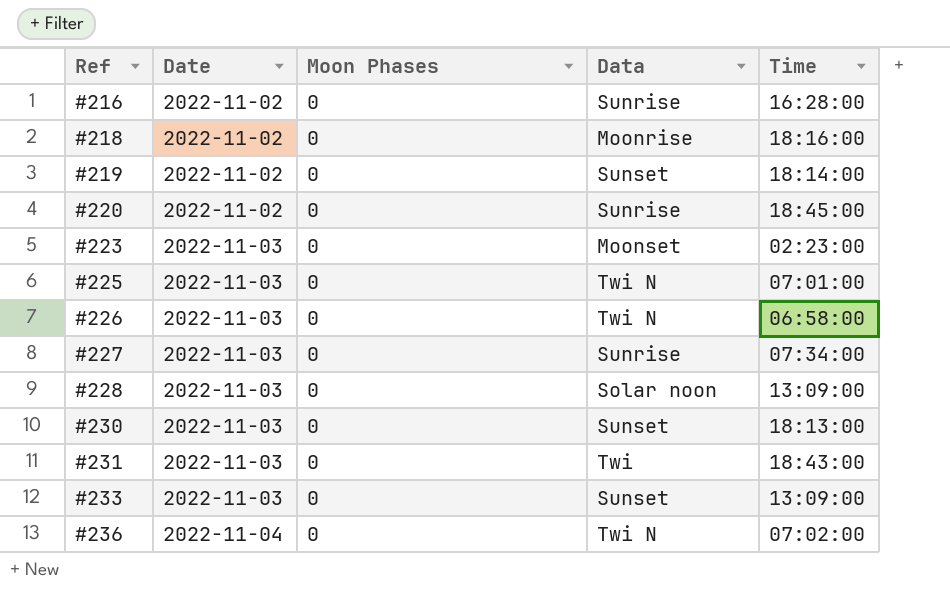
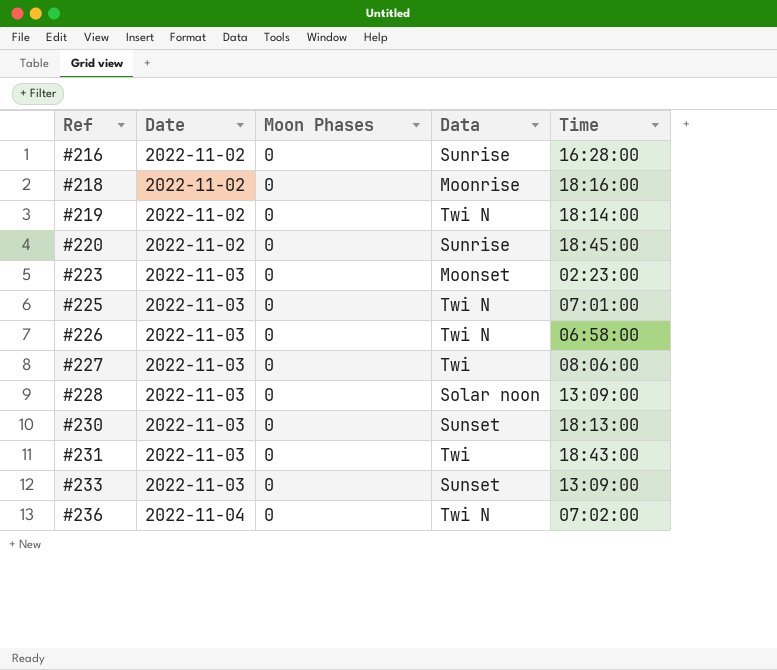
#219 | Data: Sunset -> Twi N
#227 | Data: Sunrise -> Twi
#227 | Time: 07:34:00 -> 08:06:00

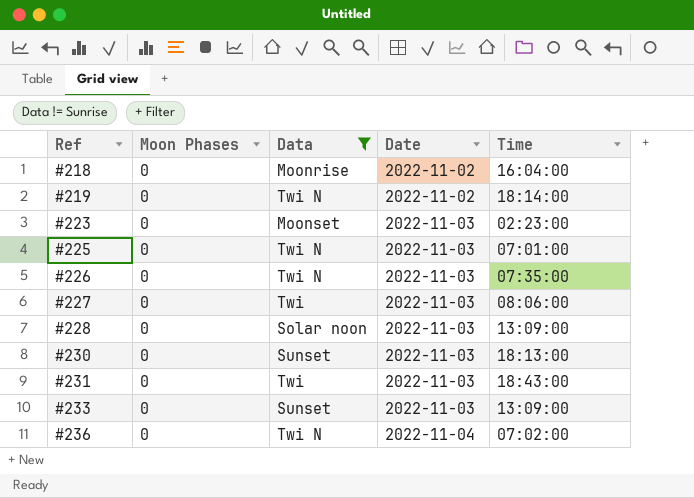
filter: none -> Data != Sunrise
column Date | position: 2 -> 4
#218 | Time: 18:16:00 -> 16:04:00
#226 | Time: 06:58:00 -> 07:35:00

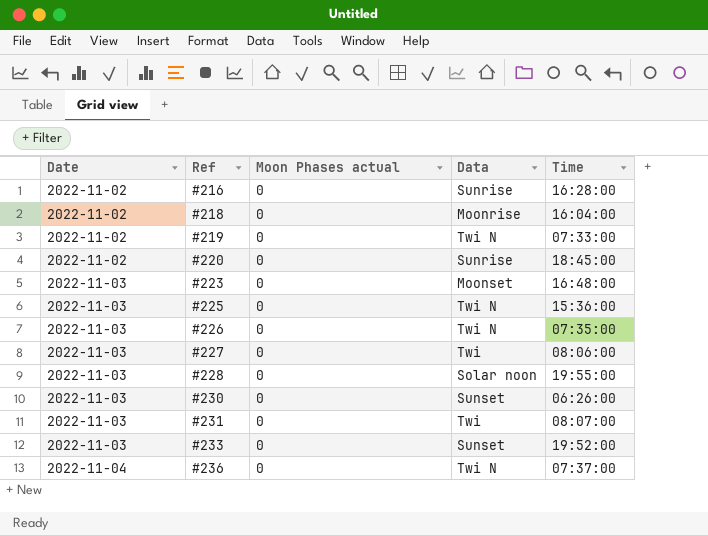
filter: Data != Sunrise -> none
column Date | position: 4 -> 1
column name: Moon Phases -> Moon Phases actual
#219 | Time: 18:14:00 -> 07:33:00
#223 | Time: 02:23:00 -> 16:48:00
#225 | Time: 07:01:00 -> 15:36:00
#228 | Time: 13:09:00 -> 19:55:00
#230 | Time: 18:13:00 -> 06:26:00
#231 | Time: 18:43:00 -> 08:07:00
#233 | Time: 13:09:00 -> 19:52:00
#236 | Time: 07:02:00 -> 07:37:00

